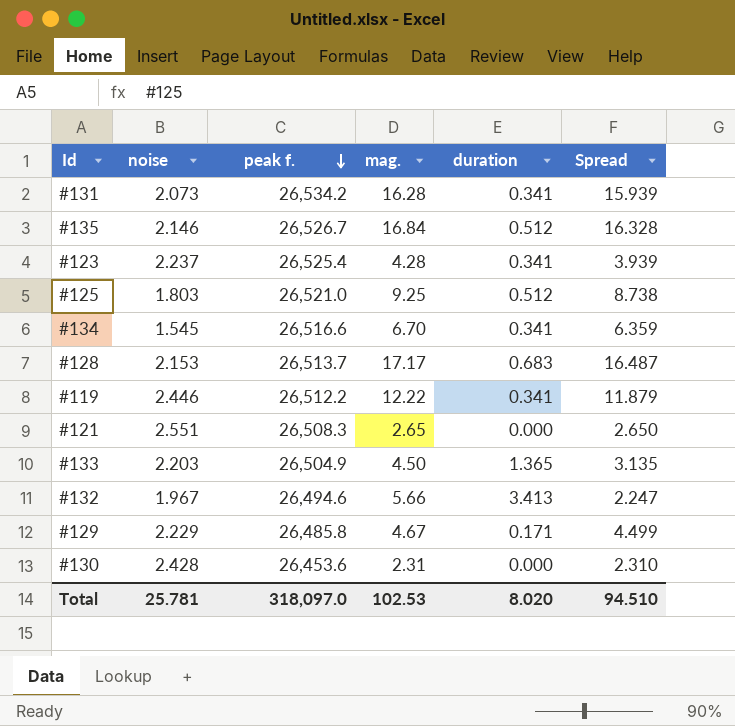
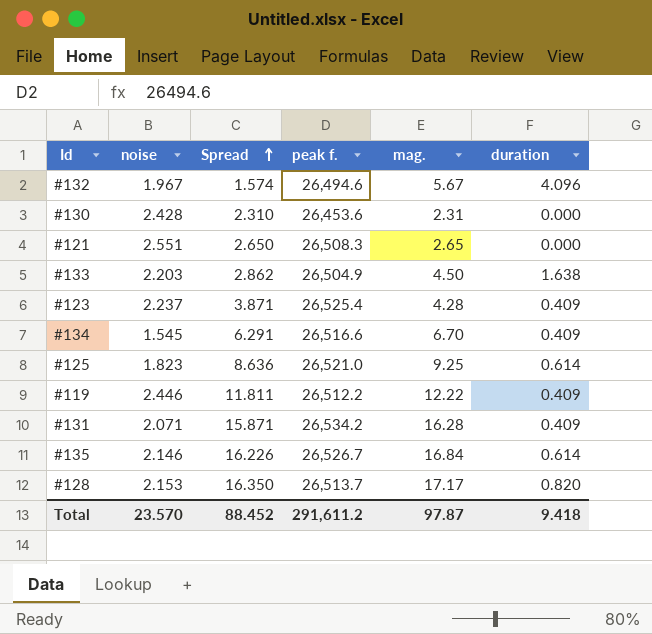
row order: peak f. descending -> Spread ascending
column Spread | position: 6 -> 3
row #129: 2.229 | 26,485.8 | 4.67 | 0.171 | 4.499 -> none
#132 | Spread: 2.247 -> 1.574
#132 | mag.: 5.66 -> 5.67
#132 | duration: 3.413 -> 4.096
#133 | Spread: 3.135 -> 2.862
#133 | duration: 1.365 -> 1.638
#123 | Spread: 3.939 -> 3.871
#123 | duration: 0.341 -> 0.409
#134 | Spread: 6.359 -> 6.291
#134 | duration: 0.341 -> 0.409
#125 | noise: 1.803 -> 1.823
#125 | Spread: 8.738 -> 8.636
#125 | duration: 0.512 -> 0.614
#119 | Spread: 11.879 -> 11.811
#119 | duration: 0.341 -> 0.409
#131 | noise: 2.073 -> 2.071
#131 | Spread: 15.939 -> 15.871
#131 | duration: 0.341 -> 0.409
#135 | Spread: 16.328 -> 16.226
#135 | duration: 0.512 -> 0.614
#128 | Spread: 16.487 -> 16.350
#128 | duration: 0.683 -> 0.820
Total | noise: 25.781 -> 23.570
Total | Spread: 94.510 -> 88.452
Total | peak f.: 318,097.0 -> 291,611.2
Total | mag.: 102.53 -> 97.87
Total | duration: 8.020 -> 9.418

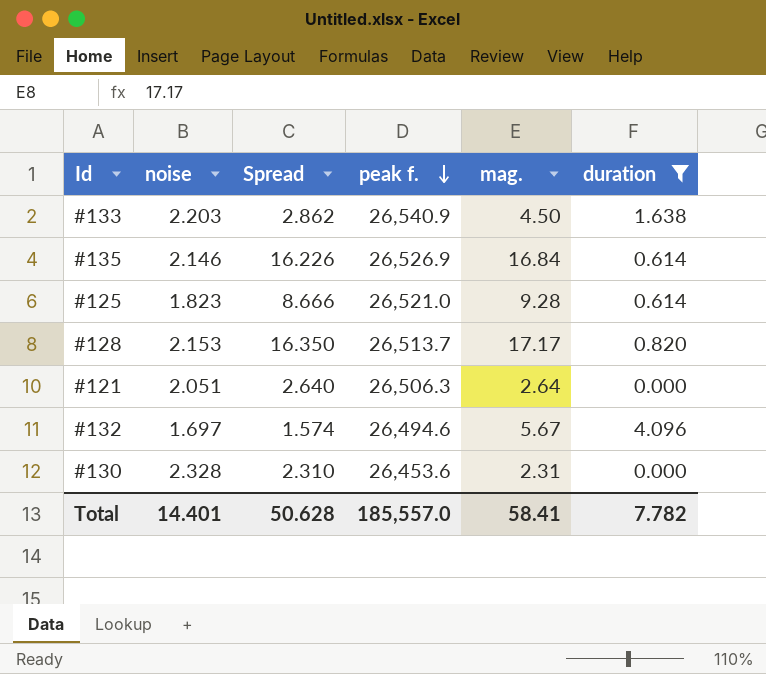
filter: none -> duration != 0.409
row order: Spread ascending -> peak f. descending
#133 | peak f.: 26,504.9 -> 26,540.9
#135 | peak f.: 26,526.7 -> 26,526.9
#125 | Spread: 8.636 -> 8.666
#125 | mag.: 9.25 -> 9.28
#121 | noise: 2.551 -> 2.051
#121 | Spread: 2.650 -> 2.640
#121 | peak f.: 26,508.3 -> 26,506.3
#121 | mag.: 2.65 -> 2.64
#132 | noise: 1.967 -> 1.697
#130 | noise: 2.428 -> 2.328
Total | noise: 23.570 -> 14.401
Total | Spread: 88.452 -> 50.628
Total | peak f.: 291,611.2 -> 185,557.0
Total | mag.: 97.87 -> 58.41
Total | duration: 9.418 -> 7.782

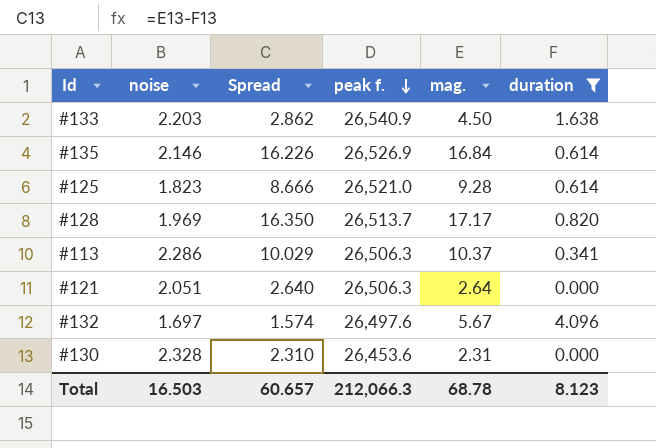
#128 | noise: 2.153 -> 1.969
row #113: none -> 2.286 | 10.029 | 26,506.3 | 10.37 | 0.341
#132 | peak f.: 26,494.6 -> 26,497.6
Total | noise: 14.401 -> 16.503
Total | Spread: 50.628 -> 60.657
Total | peak f.: 185,557.0 -> 212,066.3
Total | mag.: 58.41 -> 68.78
Total | duration: 7.782 -> 8.123

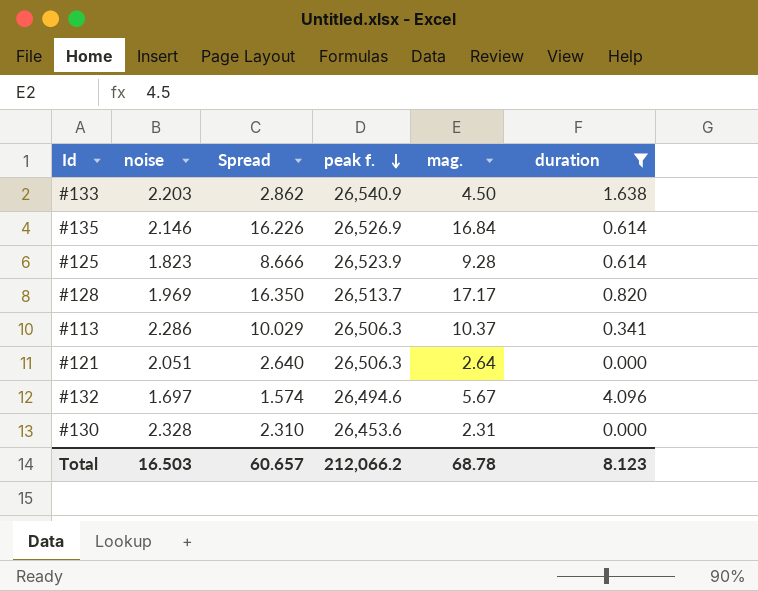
#125 | peak f.: 26,521.0 -> 26,523.9
#132 | peak f.: 26,497.6 -> 26,494.6
Total | peak f.: 212,066.3 -> 212,066.2

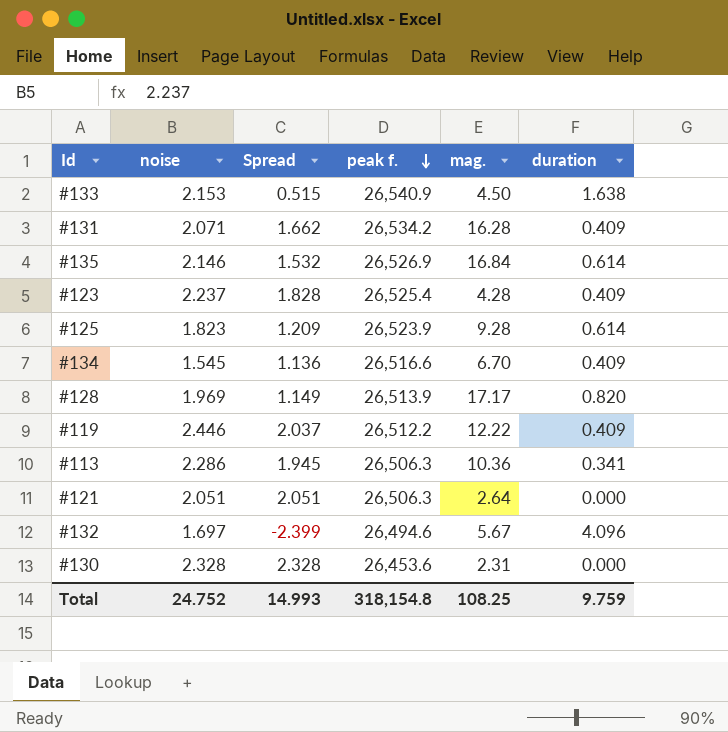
filter: duration != 0.409 -> none
column Spread | formula: [mag.] - [duration] -> [noise] - [duration]
#133 | noise: 2.203 -> 2.153
#128 | peak f.: 26,513.7 -> 26,513.9
#113 | mag.: 10.37 -> 10.36
Total | noise: 16.503 -> 24.752
Total | Spread: 60.657 -> 14.993
Total | peak f.: 212,066.2 -> 318,154.8
Total | mag.: 68.78 -> 108.25
Total | duration: 8.123 -> 9.759

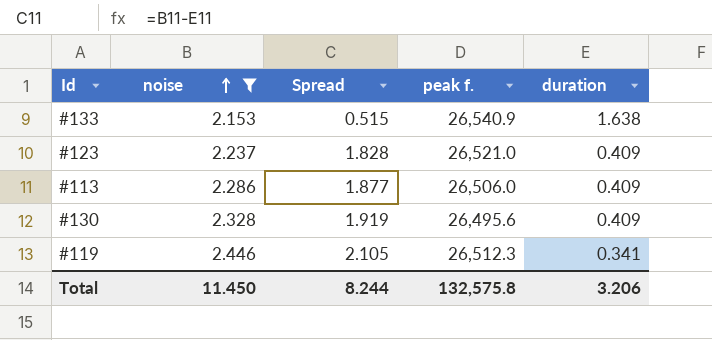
filter: none -> noise >= 2.153
row order: peak f. descending -> noise ascending
column mag. | position: 5 -> none
#123 | peak f.: 26,525.4 -> 26,521.0
#113 | Spread: 1.945 -> 1.877
#113 | peak f.: 26,506.3 -> 26,506.0
#113 | duration: 0.341 -> 0.409
#130 | Spread: 2.328 -> 1.919
#130 | peak f.: 26,453.6 -> 26,495.6
#130 | duration: 0.000 -> 0.409
#119 | Spread: 2.037 -> 2.105
#119 | peak f.: 26,512.2 -> 26,512.3
#119 | duration: 0.409 -> 0.341
Total | noise: 24.752 -> 11.450
Total | Spread: 14.993 -> 8.244
Total | peak f.: 318,154.8 -> 132,575.8
Total | duration: 9.759 -> 3.206

